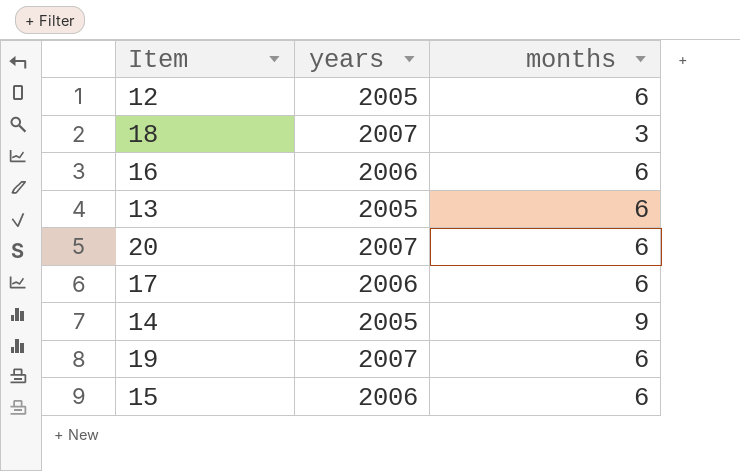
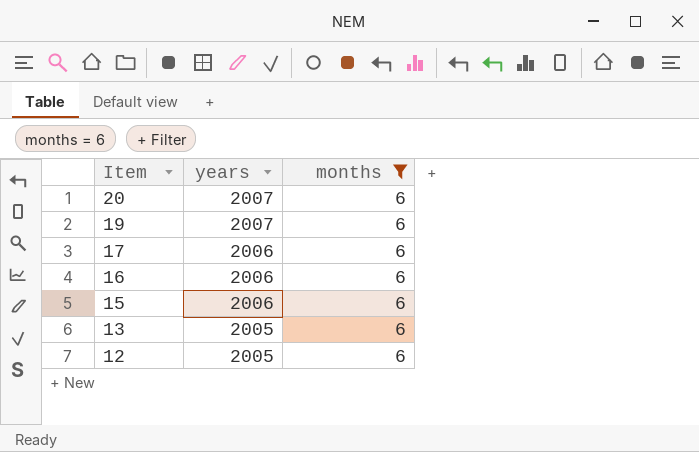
filter: none -> months = 6
row order: none -> Item descending

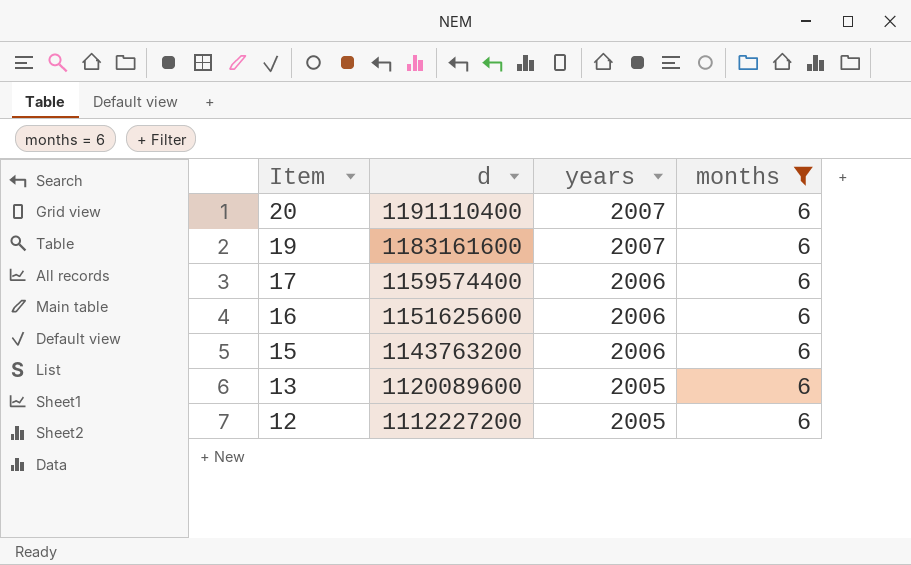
column d | position: none -> 2

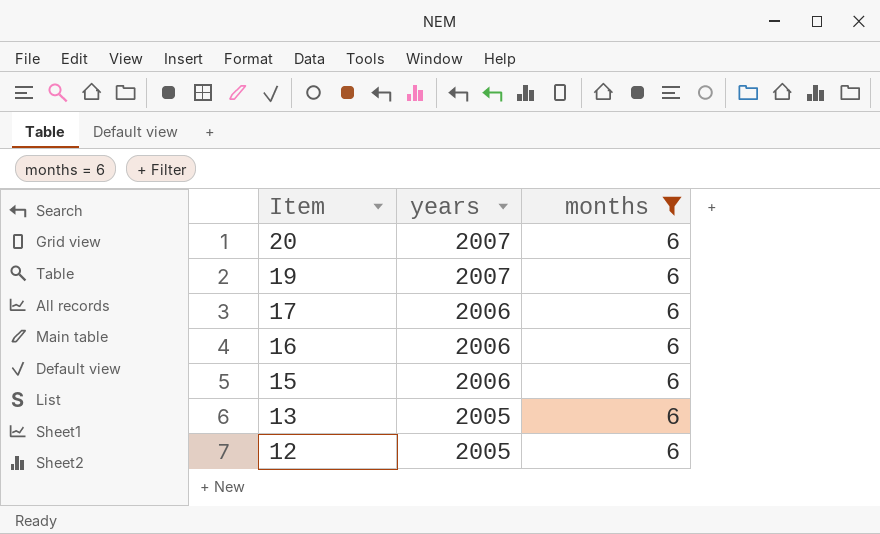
column d | position: 2 -> none

